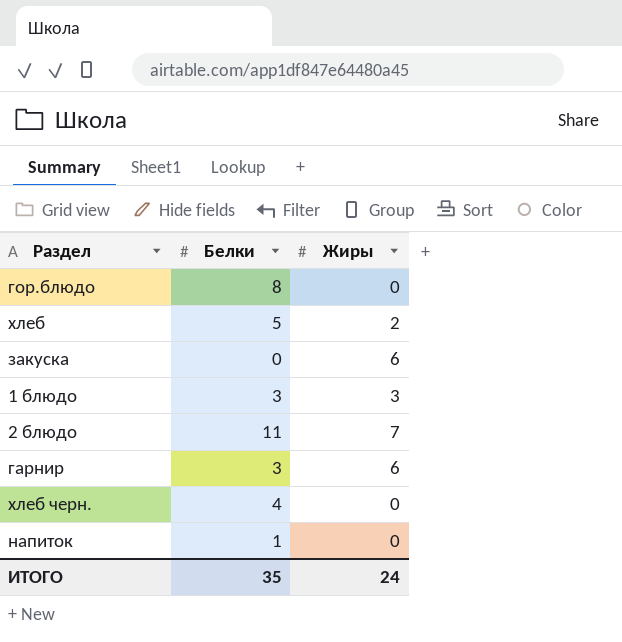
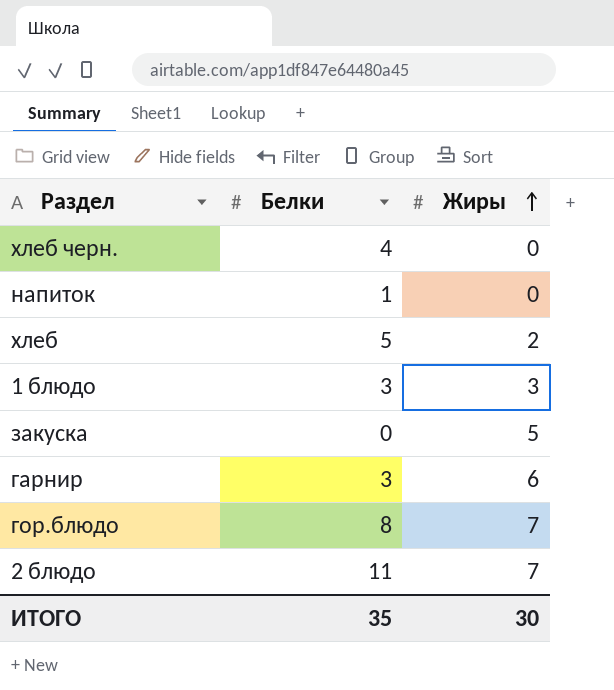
row order: none -> Жиры ascending
закуска | Жиры: 6 -> 5
гор.блюдо | Жиры: 0 -> 7
ИТОГО | Жиры: 24 -> 30

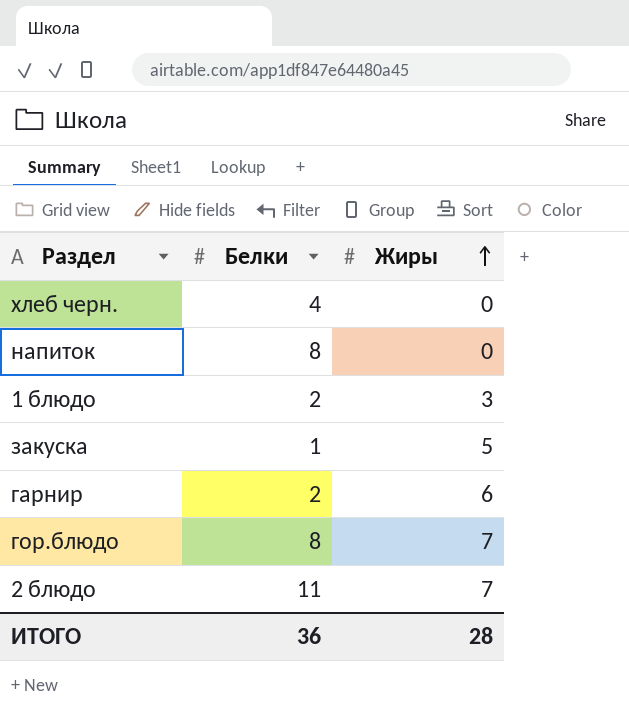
row хлеб: 5 | 2 -> none
напиток | Белки: 1 -> 8
1 блюдо | Белки: 3 -> 2
закуска | Белки: 0 -> 1
гарнир | Белки: 3 -> 2
ИТОГО | Белки: 35 -> 36
ИТОГО | Жиры: 30 -> 28

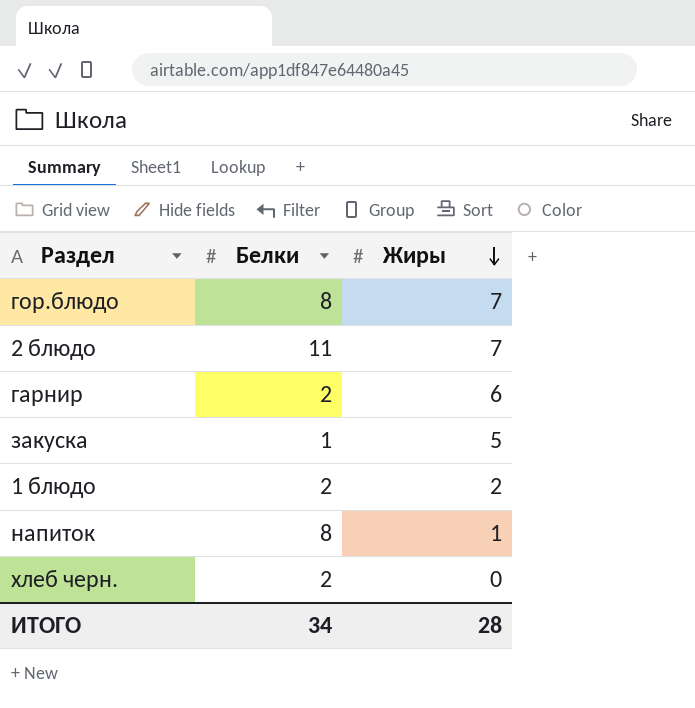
row order: Жиры ascending -> Жиры descending
1 блюдо | Жиры: 3 -> 2
напиток | Жиры: 0 -> 1
хлеб черн. | Белки: 4 -> 2
ИТОГО | Белки: 36 -> 34

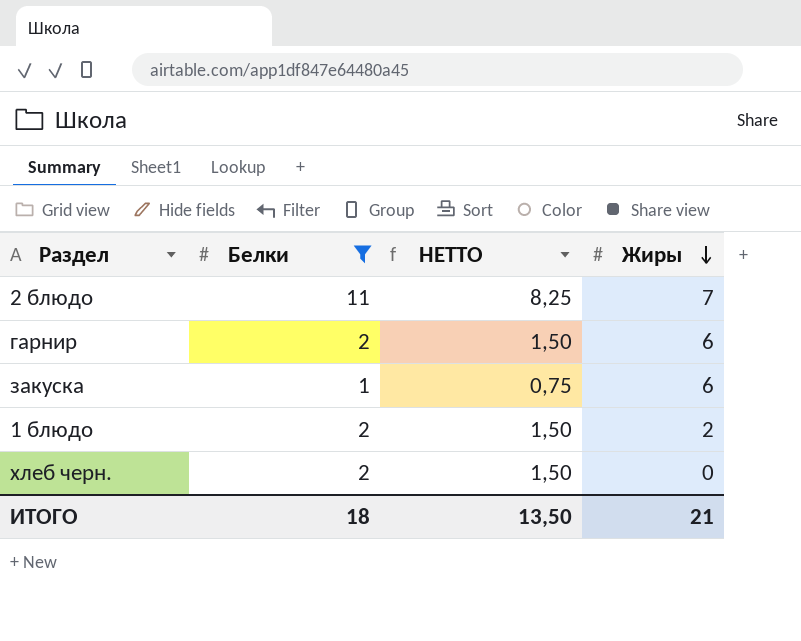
filter: none -> Белки != 8
column НЕТТО | formula: none -> [Белки] * 0,75
закуска | Жиры: 5 -> 6
ИТОГО | Белки: 34 -> 18
ИТОГО | Жиры: 28 -> 21

